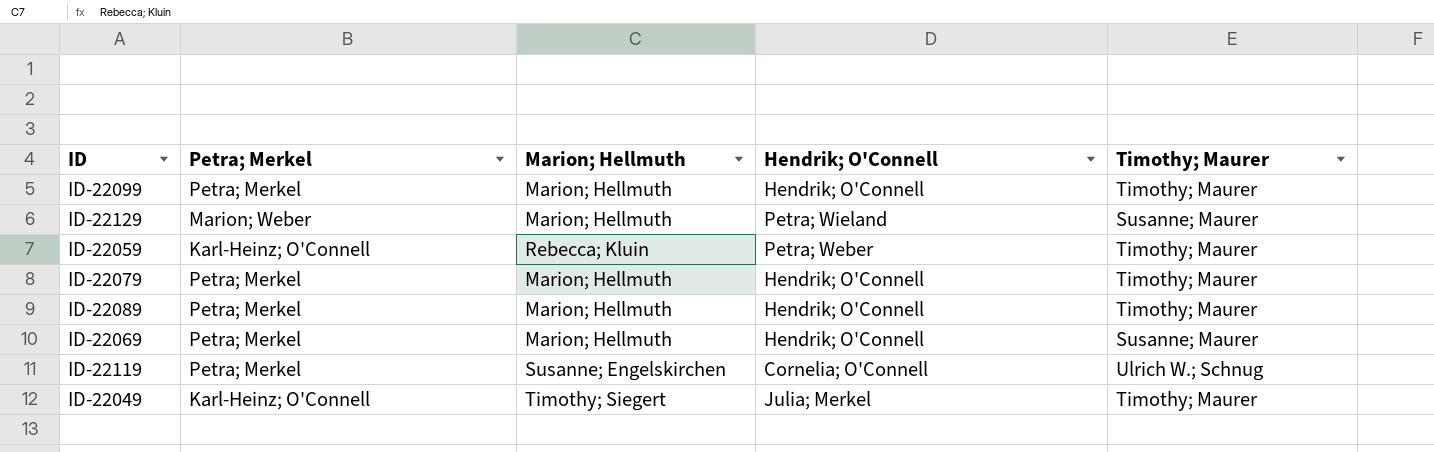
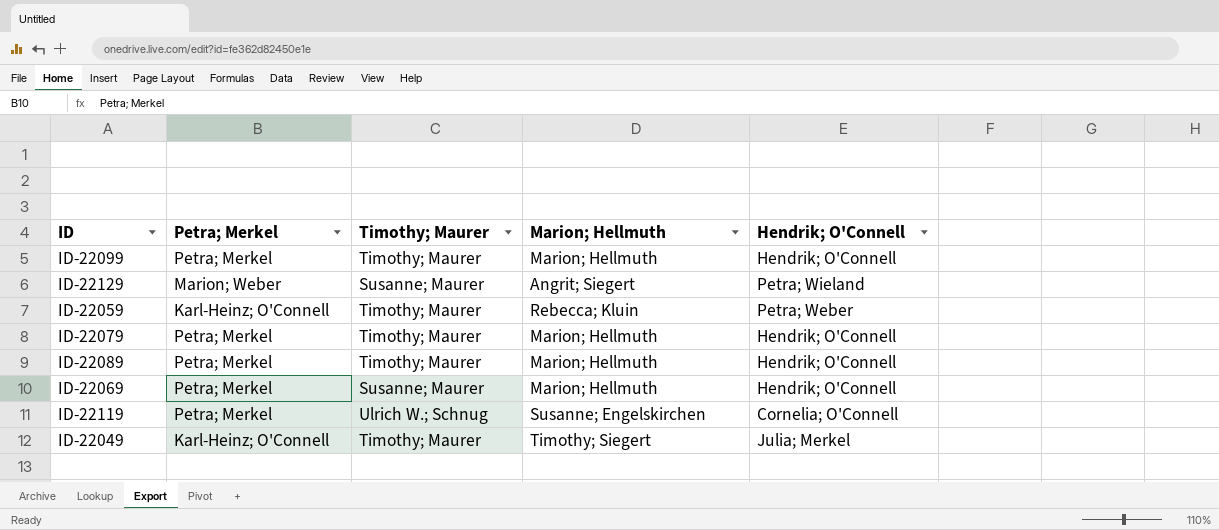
column Timothy; Maurer | position: 5 -> 3
ID-22129 | Marion; Hellmuth: Marion; Hellmuth -> Angrit; Siegert

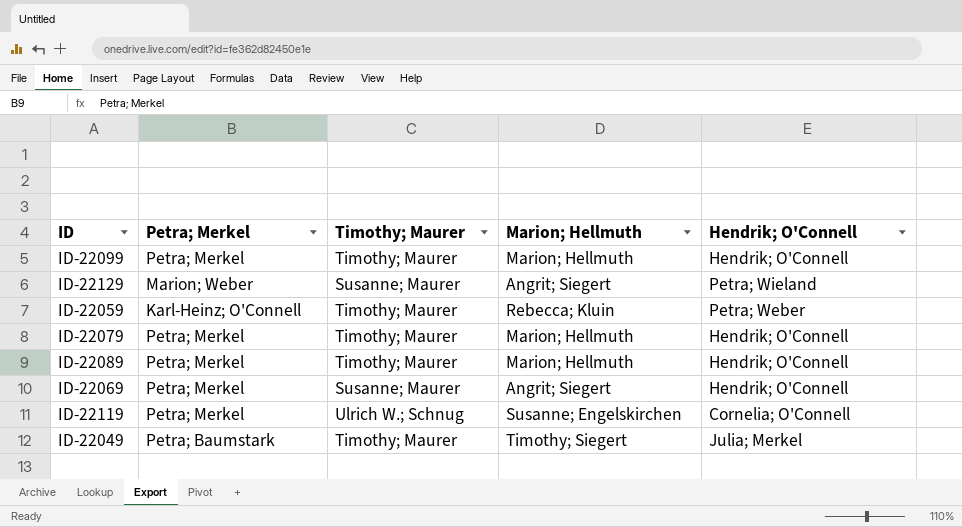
ID-22069 | Marion; Hellmuth: Marion; Hellmuth -> Angrit; Siegert
ID-22049 | Petra; Merkel: Karl-Heinz; O'Connell -> Petra; Baumstark

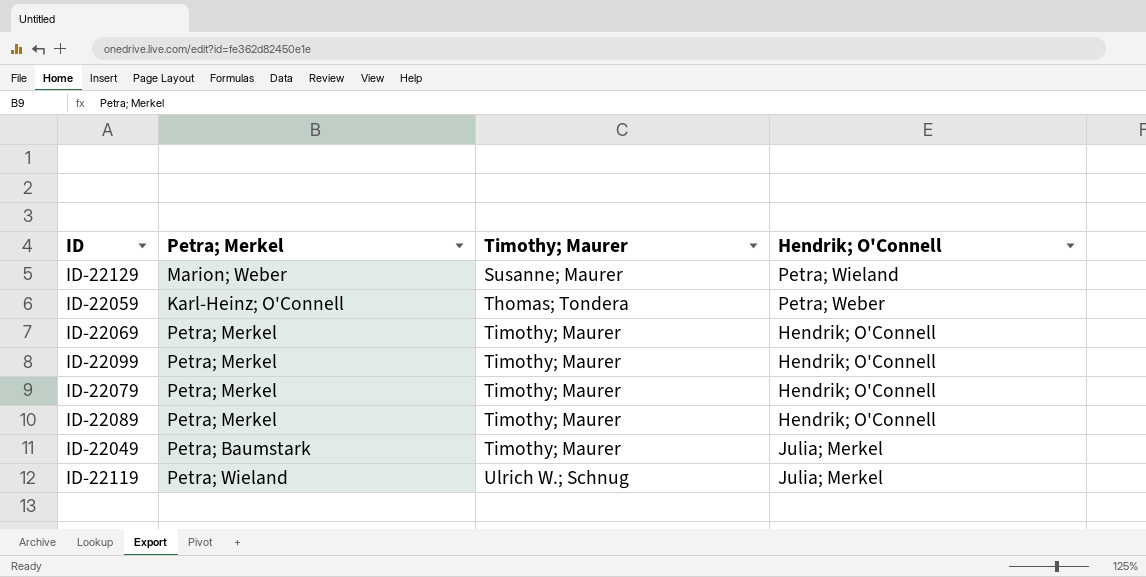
row order: none -> Timothy; Maurer ascending
column Marion; Hellmuth | position: 4 -> none
ID-22059 | Timothy; Maurer: Timothy; Maurer -> Thomas; Tondera
ID-22069 | Timothy; Maurer: Susanne; Maurer -> Timothy; Maurer
ID-22119 | Petra; Merkel: Petra; Merkel -> Petra; Wieland
ID-22119 | Hendrik; O'Connell: Cornelia; O'Connell -> Julia; Merkel

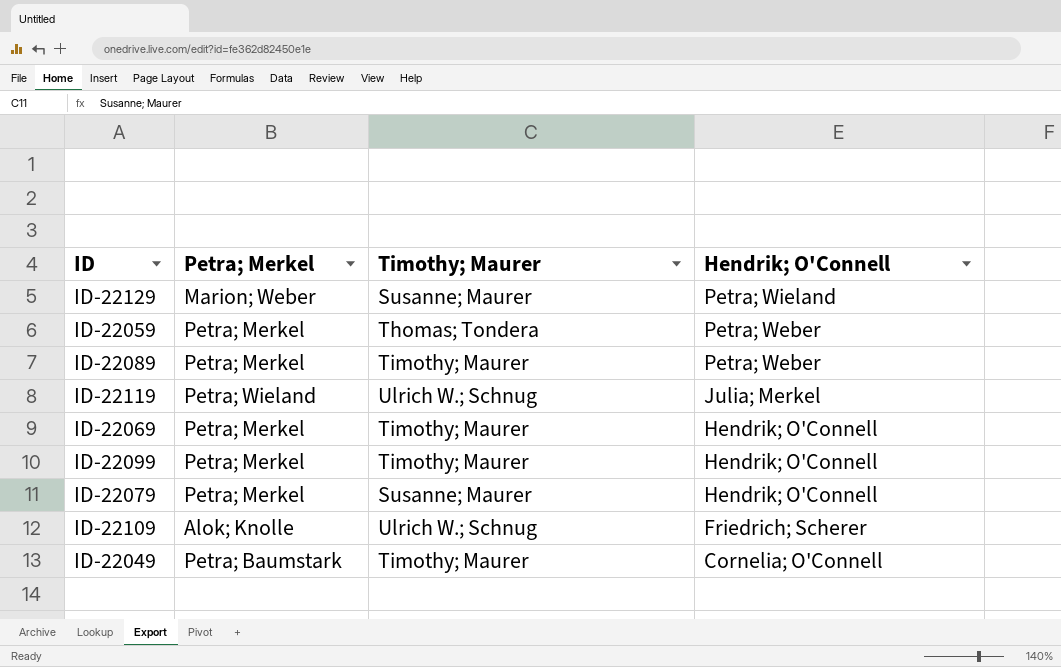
row order: Timothy; Maurer ascending -> Hendrik; O'Connell descending
ID-22059 | Petra; Merkel: Karl-Heinz; O'Connell -> Petra; Merkel
ID-22089 | Hendrik; O'Connell: Hendrik; O'Connell -> Petra; Weber
ID-22079 | Timothy; Maurer: Timothy; Maurer -> Susanne; Maurer
row ID-22109: none -> Alok; Knolle | Ulrich W.; Schnug | Friedrich; Scherer
ID-22049 | Hendrik; O'Connell: Julia; Merkel -> Cornelia; O'Connell

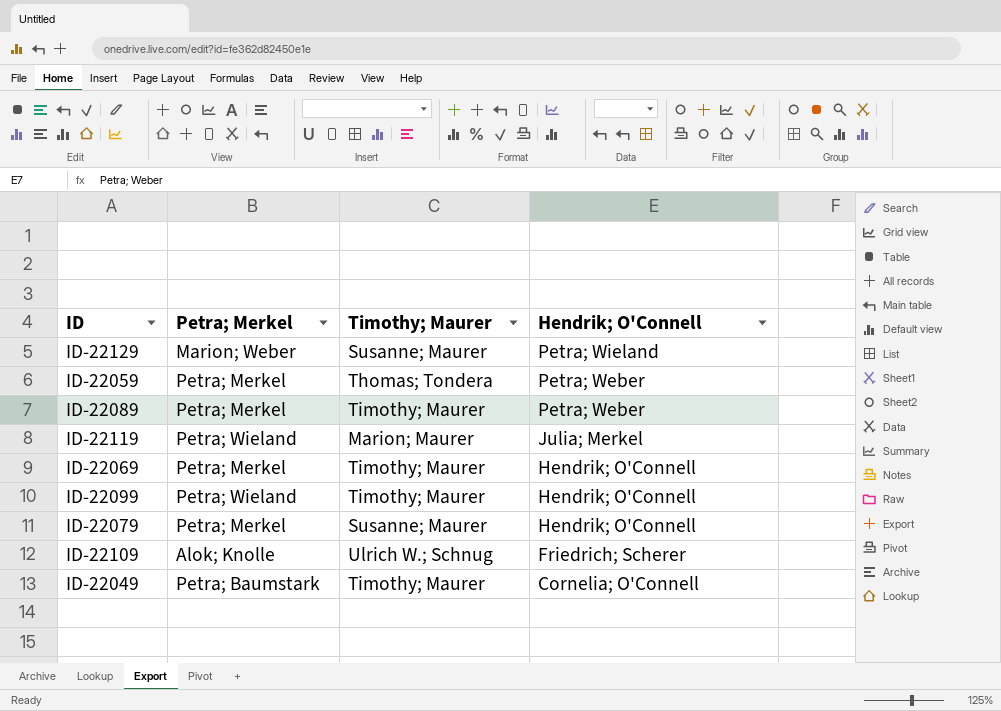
ID-22119 | Timothy; Maurer: Ulrich W.; Schnug -> Marion; Maurer
ID-22099 | Petra; Merkel: Petra; Merkel -> Petra; Wieland

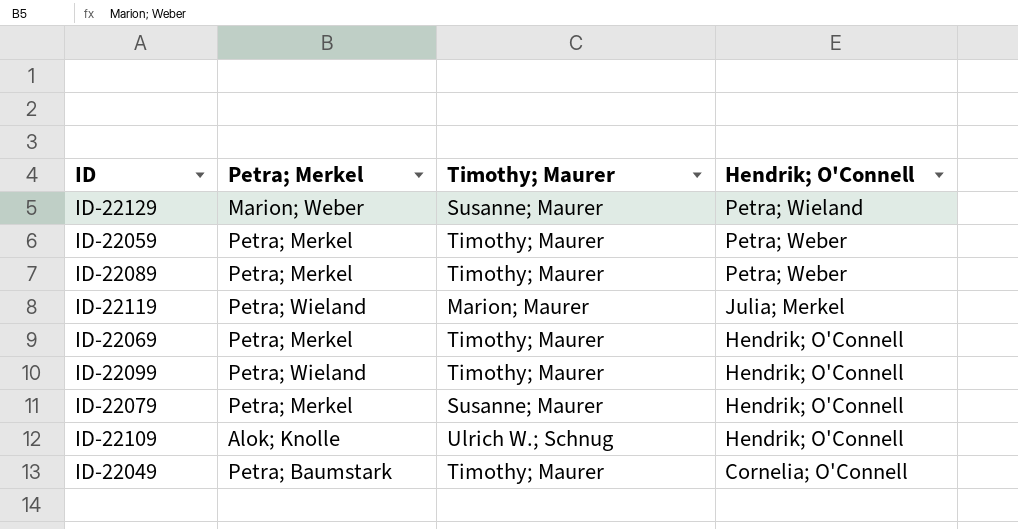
ID-22059 | Timothy; Maurer: Thomas; Tondera -> Timothy; Maurer
ID-22109 | Hendrik; O'Connell: Friedrich; Scherer -> Hendrik; O'Connell

